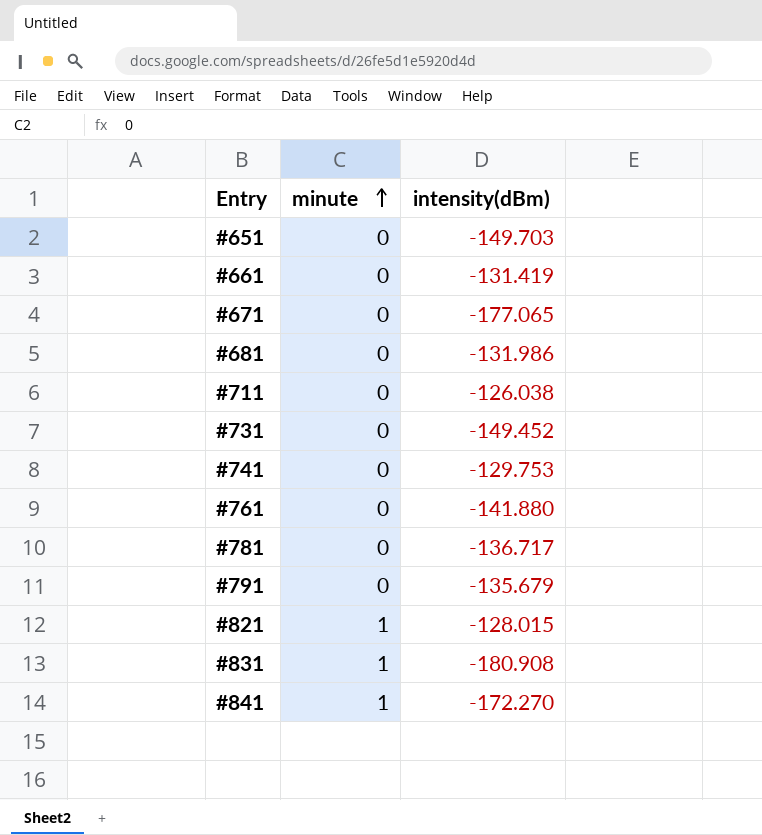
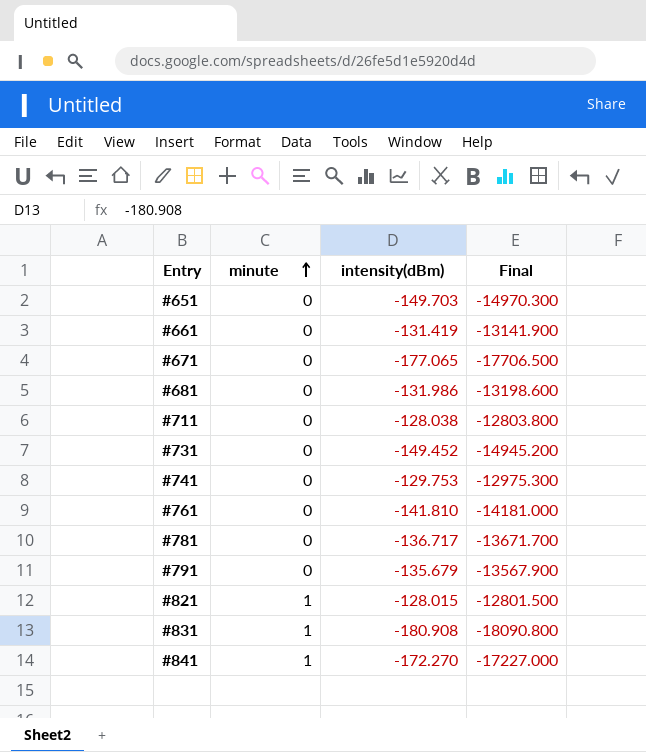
column Final | formula: none -> [intensity(dBm)] * 100
#711 | intensity(dBm): -126.038 -> -128.038
#761 | intensity(dBm): -141.880 -> -141.810

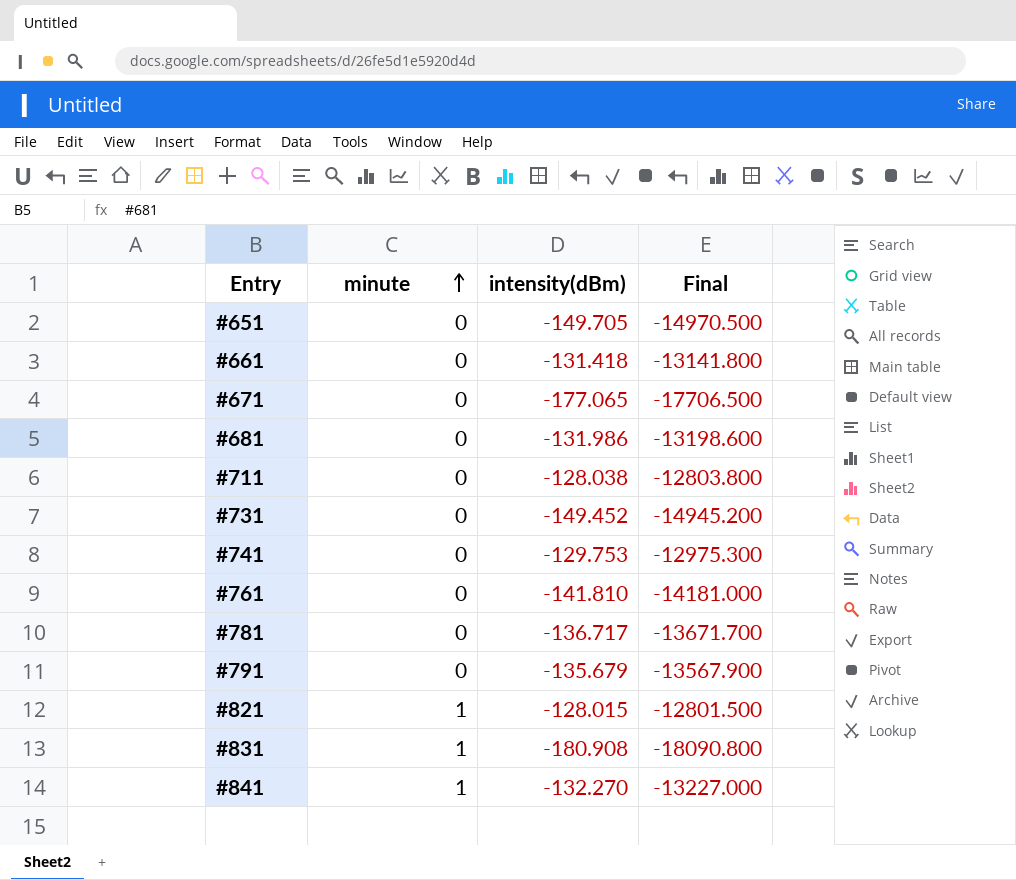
#651 | intensity(dBm): -149.703 -> -149.705
#651 | Final: -14970.300 -> -14970.500
#661 | intensity(dBm): -131.419 -> -131.418
#661 | Final: -13141.900 -> -13141.800
#841 | intensity(dBm): -172.270 -> -132.270
#841 | Final: -17227.000 -> -13227.000

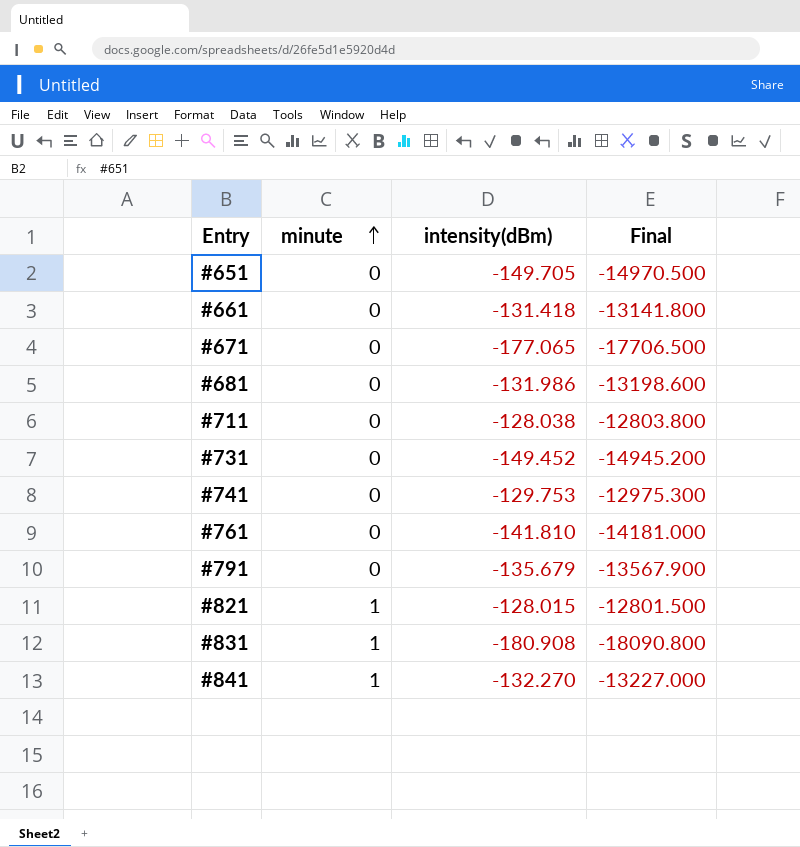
row #781: 0 | -136.717 | -13671.700 -> none

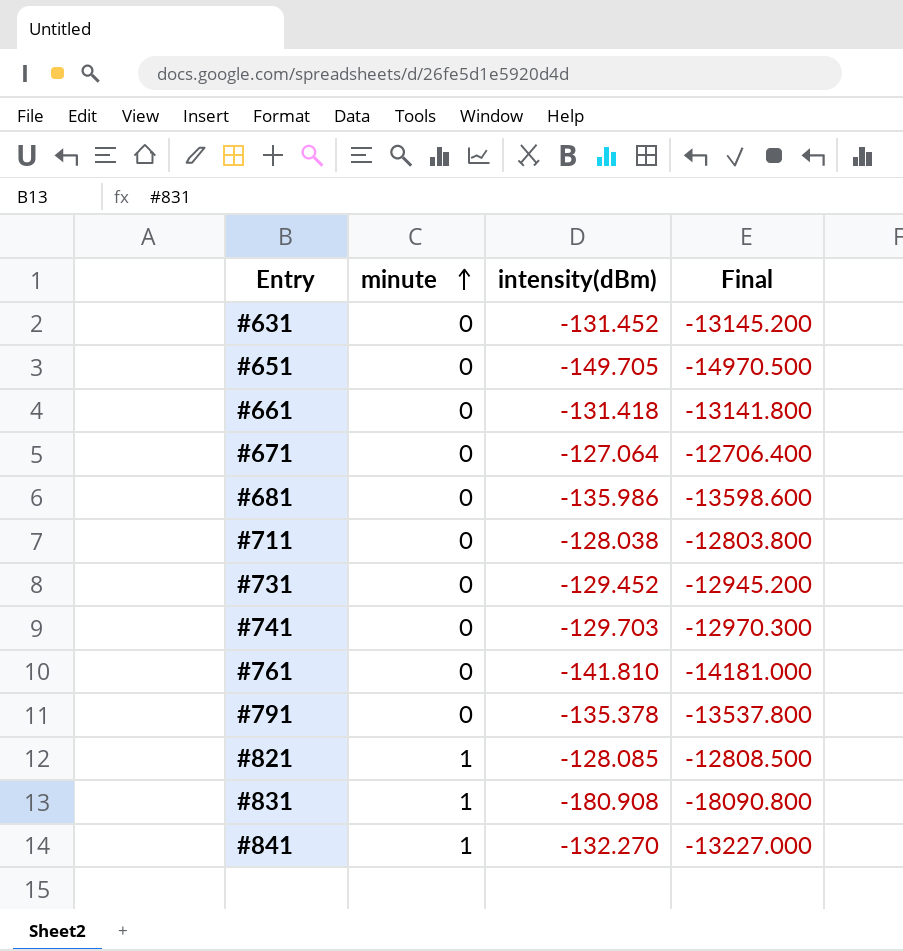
row #631: none -> 0 | -131.452 | -13145.200
#671 | intensity(dBm): -177.065 -> -127.064
#671 | Final: -17706.500 -> -12706.400
#681 | intensity(dBm): -131.986 -> -135.986
#681 | Final: -13198.600 -> -13598.600
#731 | intensity(dBm): -149.452 -> -129.452
#731 | Final: -14945.200 -> -12945.200
#741 | intensity(dBm): -129.753 -> -129.703
#741 | Final: -12975.300 -> -12970.300
#791 | intensity(dBm): -135.679 -> -135.378
#791 | Final: -13567.900 -> -13537.800
#821 | intensity(dBm): -128.015 -> -128.085
#821 | Final: -12801.500 -> -12808.500

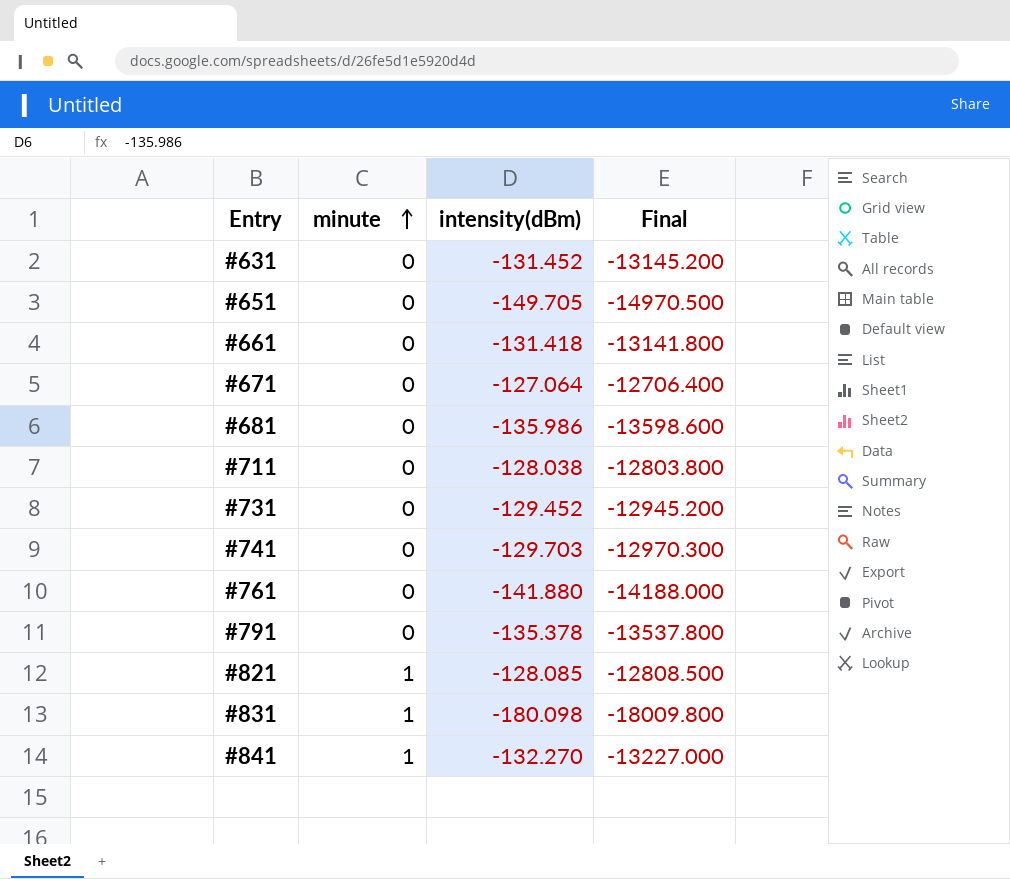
#761 | intensity(dBm): -141.810 -> -141.880
#761 | Final: -14181.000 -> -14188.000
#831 | intensity(dBm): -180.908 -> -180.098
#831 | Final: -18090.800 -> -18009.800

